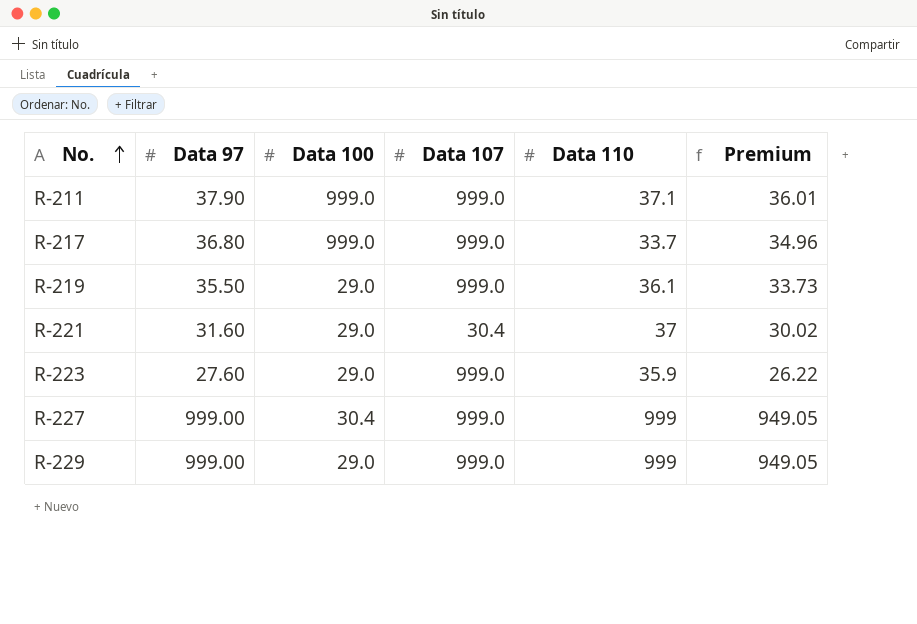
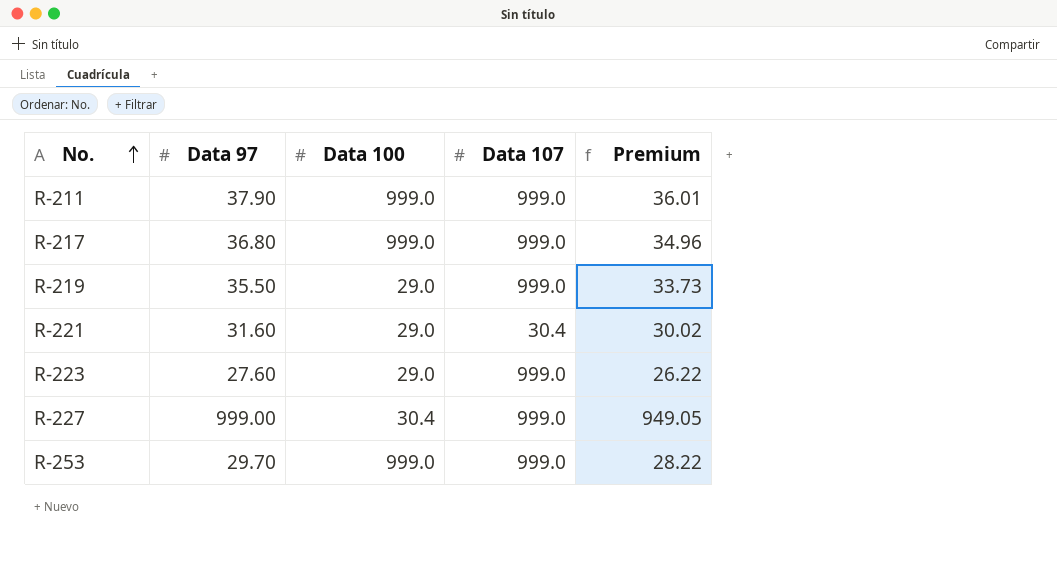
column Data 110 | position: 5 -> none
row R-229: 999.00 | 29.0 | 999.0 | 999 | 949.05 -> none
row R-253: none -> 29.70 | 999.0 | 999.0 | 28.22

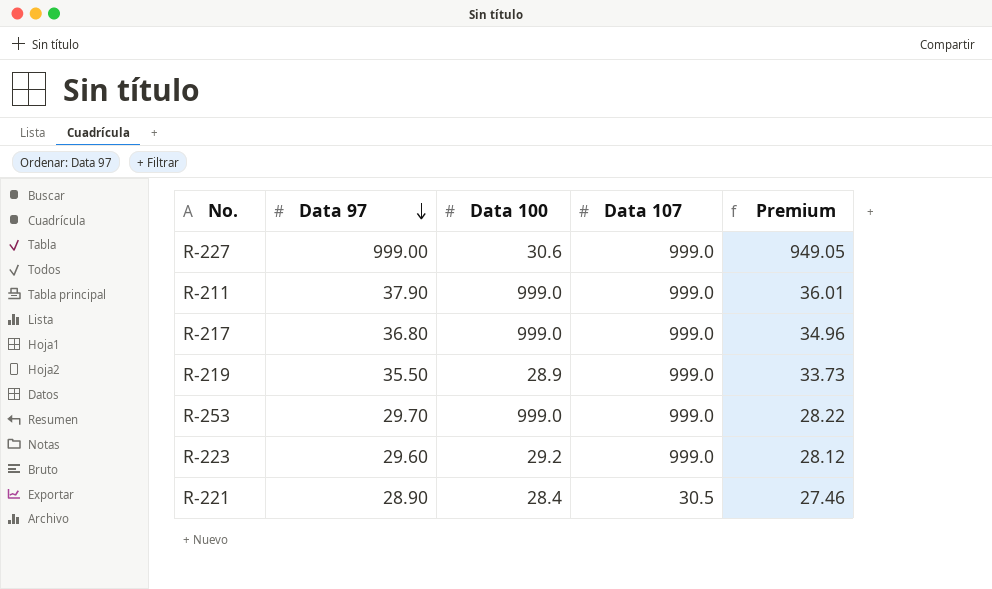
row order: No. ascending -> Data 97 descending
R-227 | Data 100: 30.4 -> 30.6
R-219 | Data 100: 29.0 -> 28.9
R-223 | Data 97: 27.60 -> 29.60
R-223 | Data 100: 29.0 -> 29.2
R-223 | Premium: 26.22 -> 28.12
R-221 | Data 97: 31.60 -> 28.90
R-221 | Data 100: 29.0 -> 28.4
R-221 | Data 107: 30.4 -> 30.5
R-221 | Premium: 30.02 -> 27.46

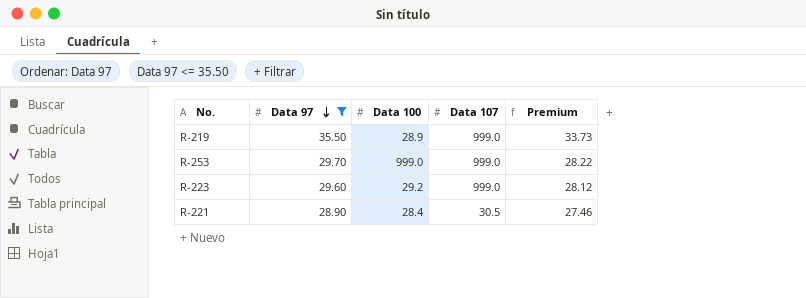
filter: none -> Data 97 <= 35.50

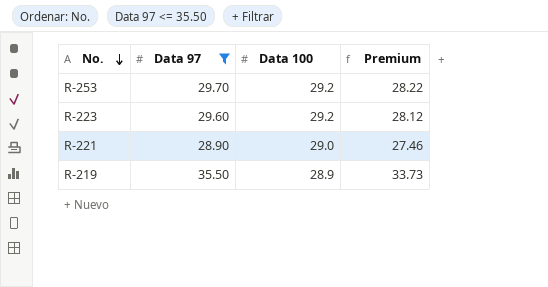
row order: Data 97 descending -> No. descending
column Data 107 | position: 4 -> none
R-253 | Data 100: 999.0 -> 29.2
R-221 | Data 100: 28.4 -> 29.0

